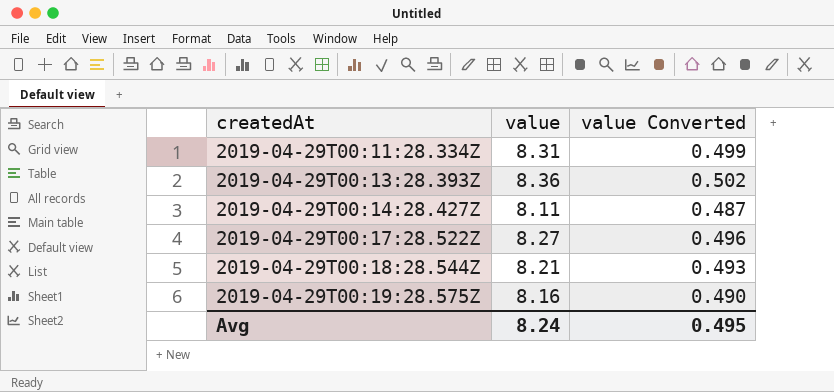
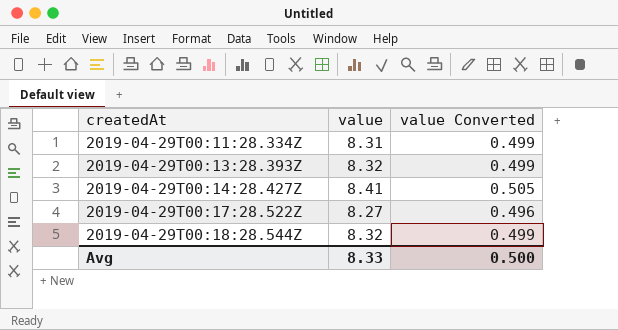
row 2019-04-29T00:19:28.575Z: 8.16 | 0.490 -> none
2019-04-29T00:13:28.393Z | value: 8.36 -> 8.32
2019-04-29T00:13:28.393Z | value Converted: 0.502 -> 0.499
2019-04-29T00:14:28.427Z | value: 8.11 -> 8.41
2019-04-29T00:14:28.427Z | value Converted: 0.487 -> 0.505
2019-04-29T00:18:28.544Z | value: 8.21 -> 8.32
2019-04-29T00:18:28.544Z | value Converted: 0.493 -> 0.499
Avg | value: 8.24 -> 8.33
Avg | value Converted: 0.495 -> 0.500

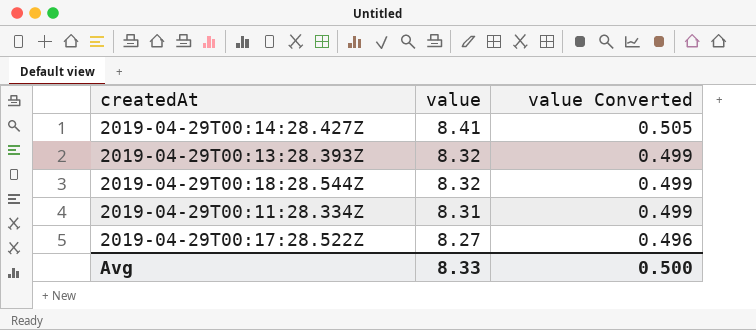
row order: createdAt ascending -> value descending

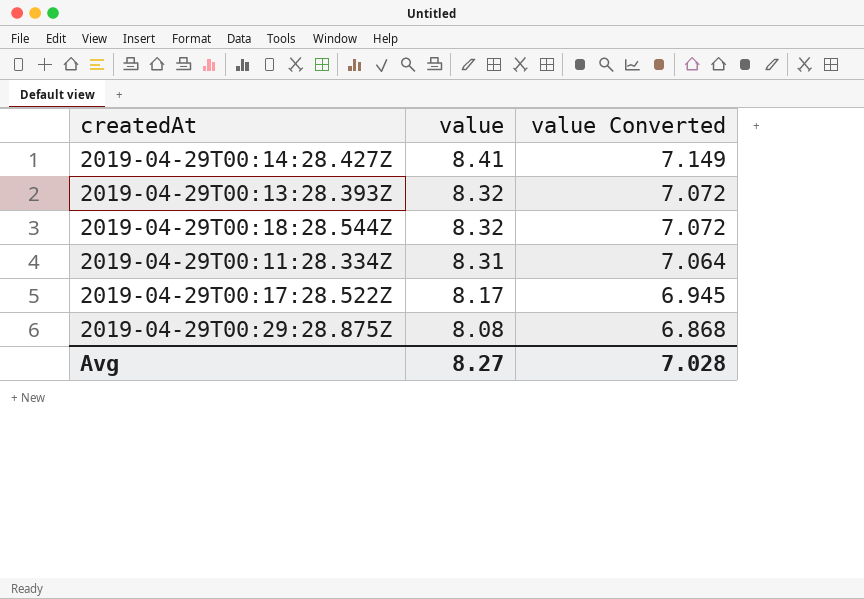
column value Converted | formula: [value] * 0.06 -> [value] * 0.85
2019-04-29T00:17:28.522Z | value: 8.27 -> 8.17
row 2019-04-29T00:29:28.875Z: none -> 8.08 | 6.868
Avg | value: 8.33 -> 8.27
Avg | value Converted: 0.500 -> 7.028

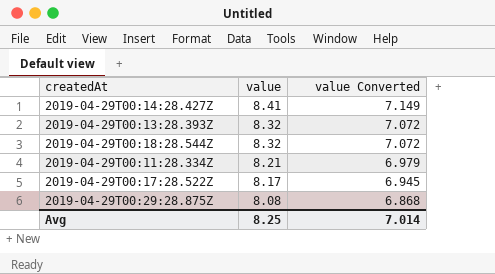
2019-04-29T00:11:28.334Z | value: 8.31 -> 8.21
2019-04-29T00:11:28.334Z | value Converted: 7.064 -> 6.979
Avg | value: 8.27 -> 8.25
Avg | value Converted: 7.028 -> 7.014

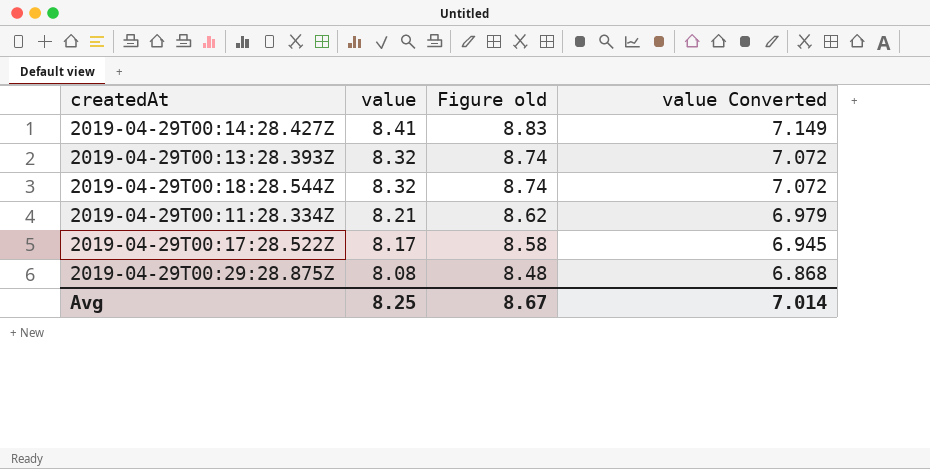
column Figure old | formula: none -> [value] * 1.05

